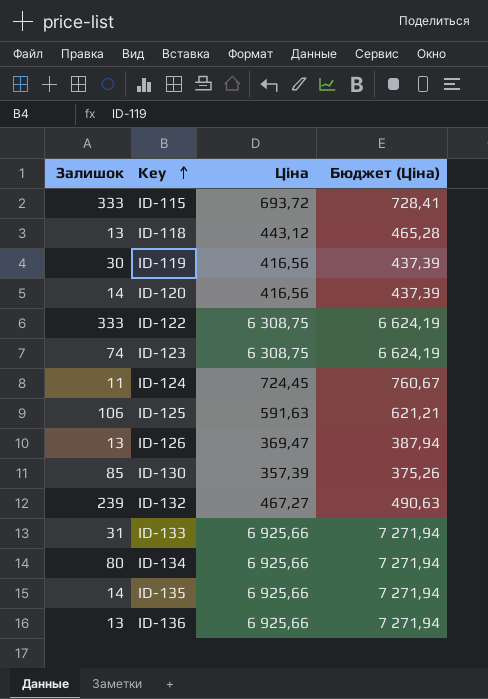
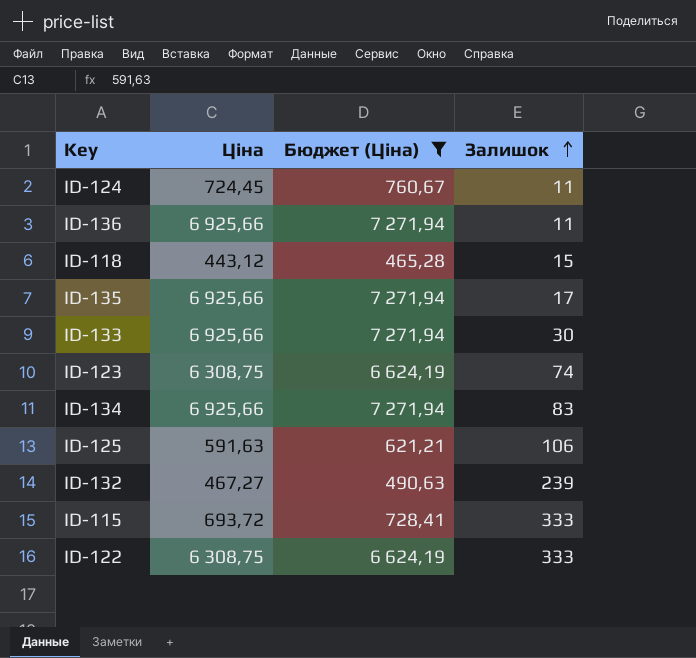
filter: none -> Бюджет (Ціна) >= 465,28
row order: Key ascending -> Залишок ascending
column Залишок | position: 1 -> 4
ID-136 | Залишок: 13 -> 11
ID-118 | Залишок: 13 -> 15
ID-135 | Залишок: 14 -> 17
ID-133 | Залишок: 31 -> 30
ID-134 | Залишок: 80 -> 83

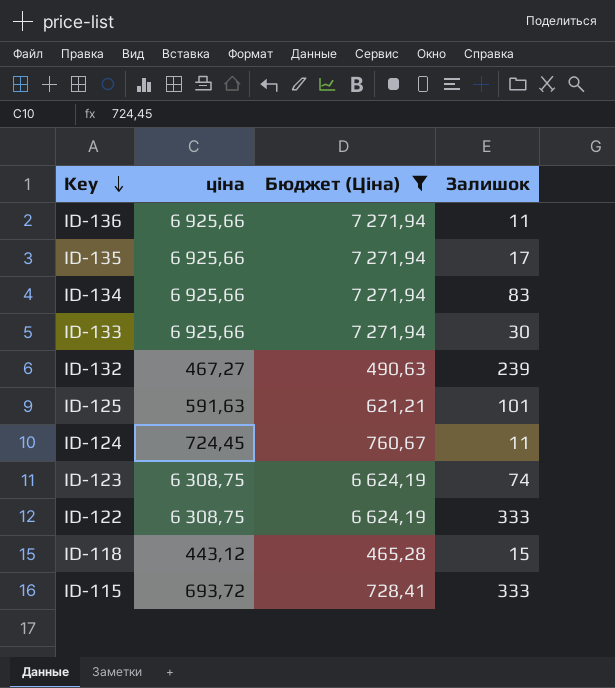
row order: Залишок ascending -> Key descending
column name: Ціна -> ціна
ID-125 | Залишок: 106 -> 101

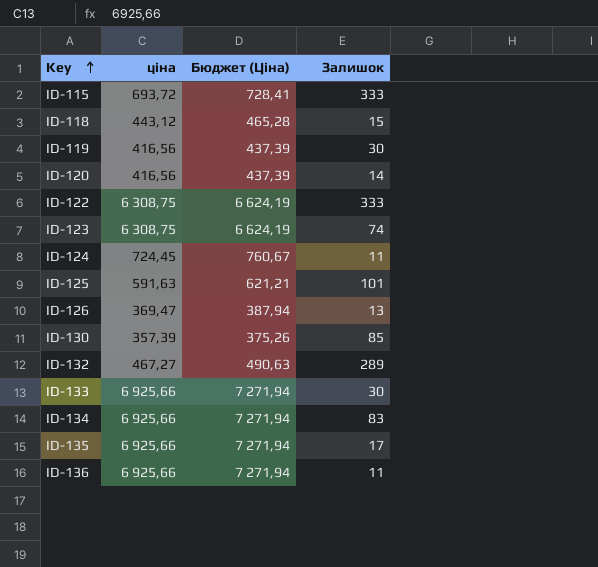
filter: Бюджет (Ціна) >= 465,28 -> none
row order: Key descending -> Key ascending
ID-132 | Залишок: 239 -> 289

